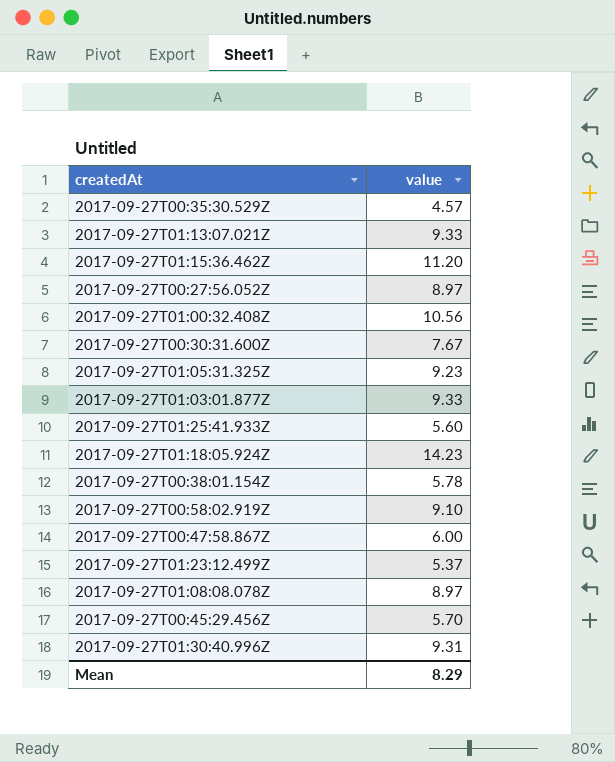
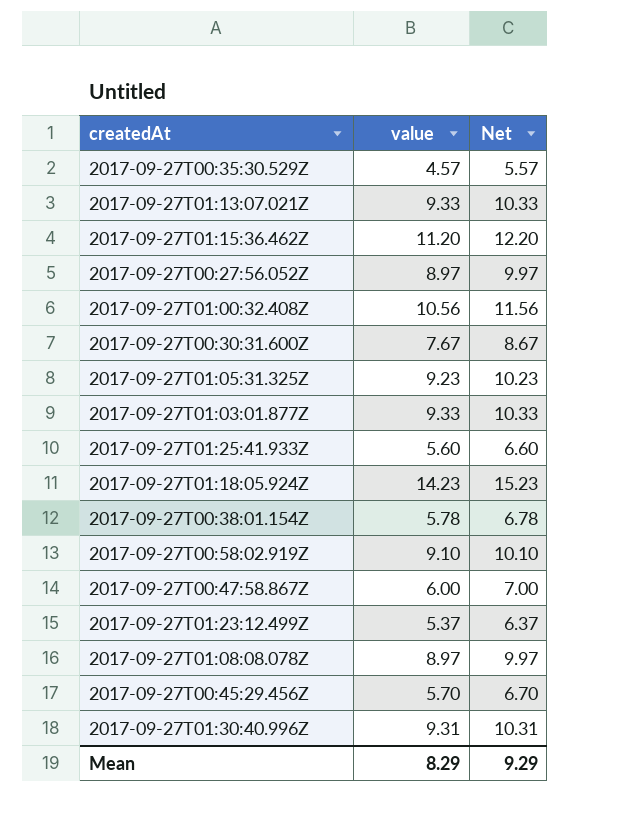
column Net | formula: none -> [value] + 1

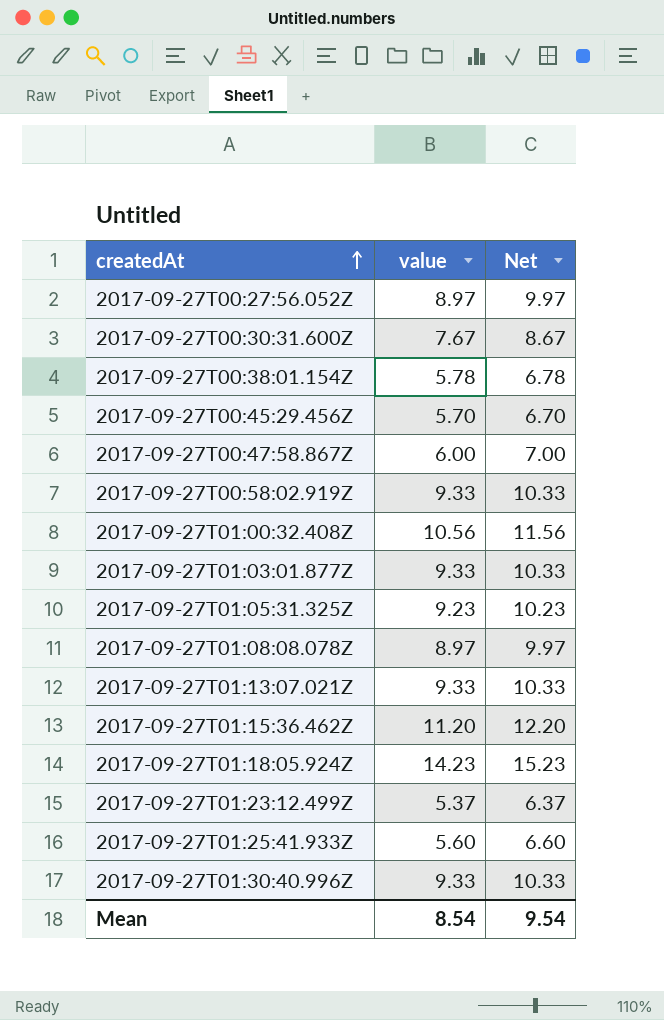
row order: none -> createdAt ascending
row 2017-09-27T00:35:30.529Z: 4.57 | 5.57 -> none
2017-09-27T00:58:02.919Z | value: 9.10 -> 9.33
2017-09-27T00:58:02.919Z | Net: 10.10 -> 10.33
2017-09-27T01:30:40.996Z | value: 9.31 -> 9.33
2017-09-27T01:30:40.996Z | Net: 10.31 -> 10.33
Mean | value: 8.29 -> 8.54
Mean | Net: 9.29 -> 9.54

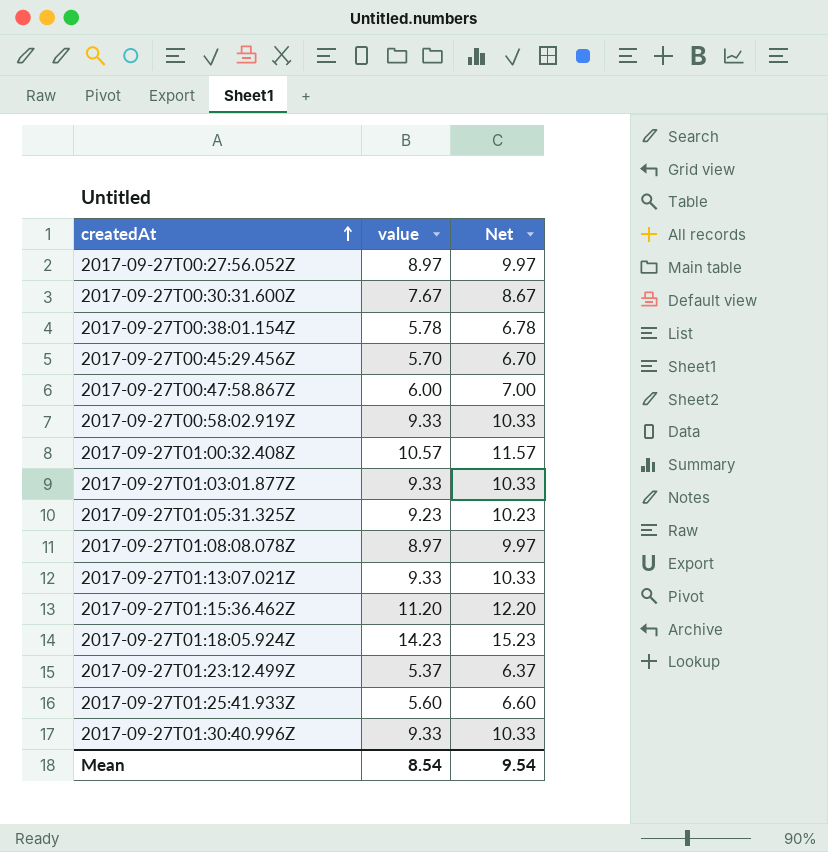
2017-09-27T01:00:32.408Z | value: 10.56 -> 10.57
2017-09-27T01:00:32.408Z | Net: 11.56 -> 11.57

